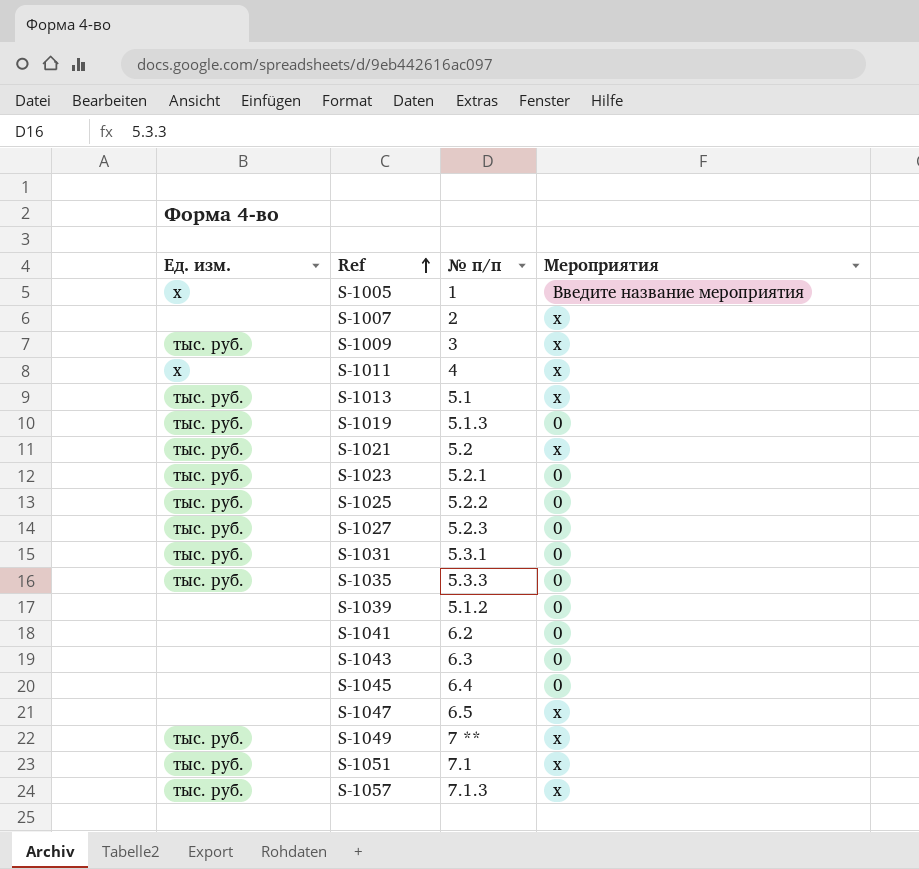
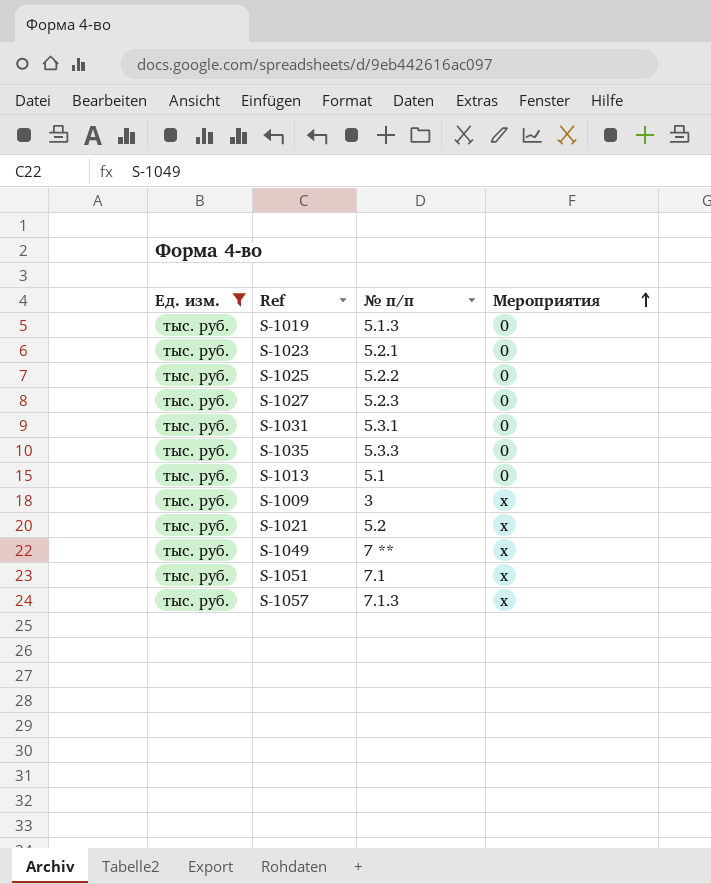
filter: none -> Ед. изм. = тыс. руб.
row order: Ref ascending -> Мероприятия ascending
S-1013 | Мероприятия: х -> 0

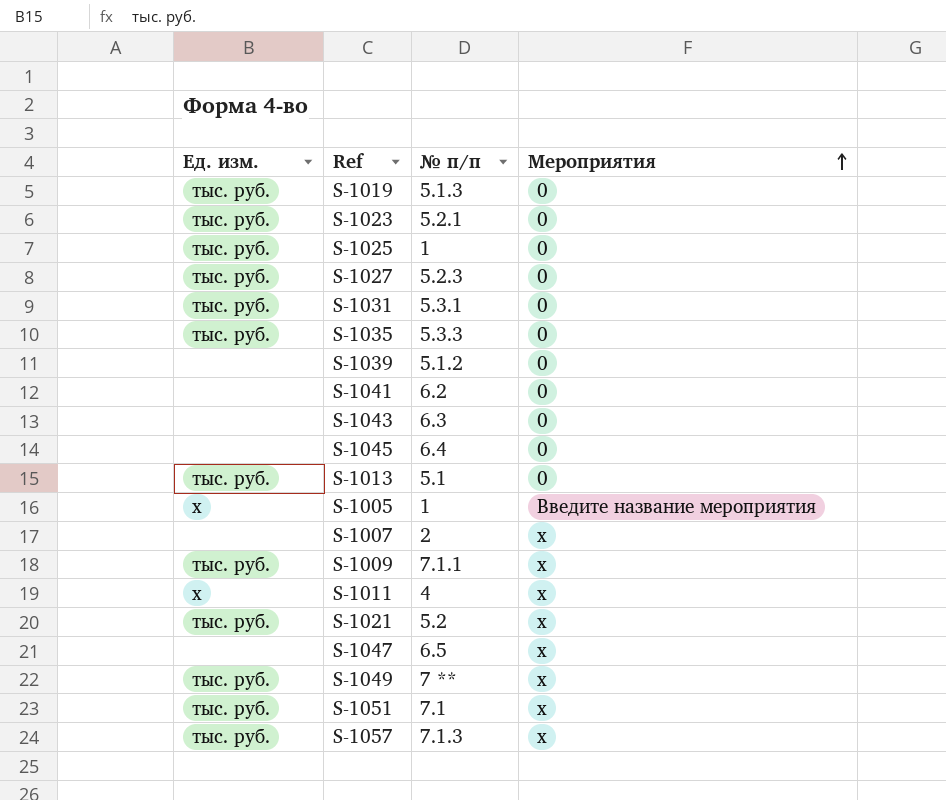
filter: Ед. изм. = тыс. руб. -> none
S-1025 | № п/п: 5.2.2 -> 1
S-1009 | № п/п: 3 -> 7.1.1

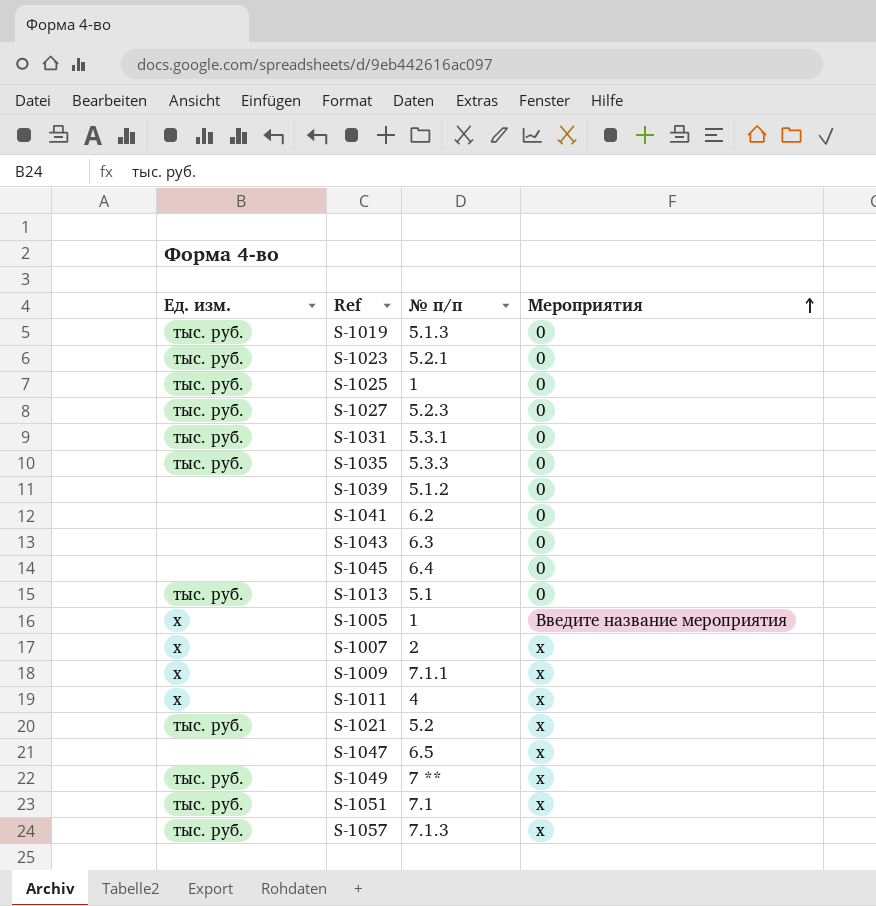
S-1007 | Ед. изм.: none -> х
S-1009 | Ед. изм.: тыс. руб. -> х

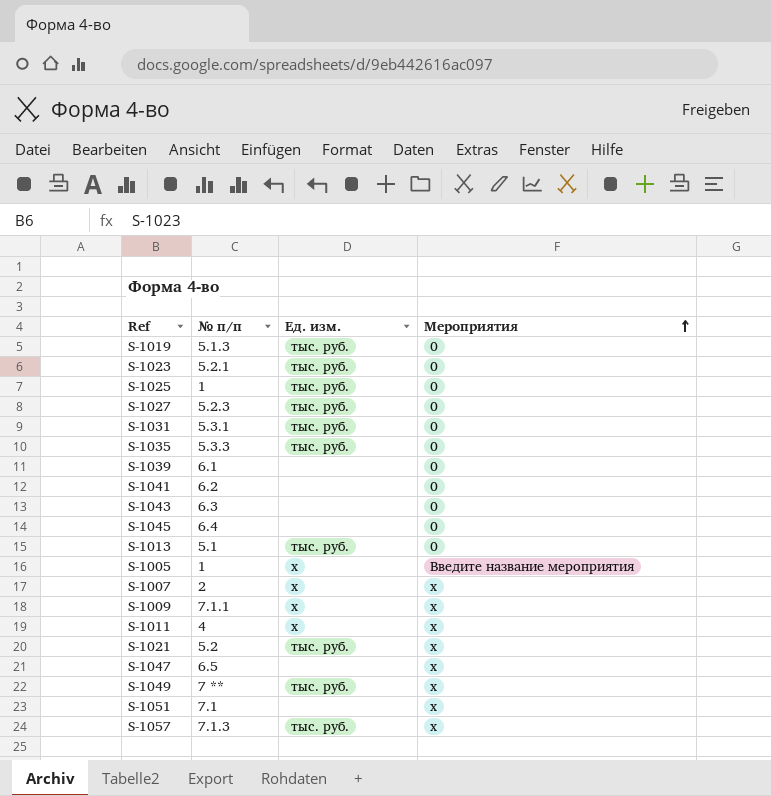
column Ед. изм. | position: 1 -> 3
S-1039 | № п/п: 5.1.2 -> 6.1
S-1051 | Ед. изм.: тыс. руб. -> none

